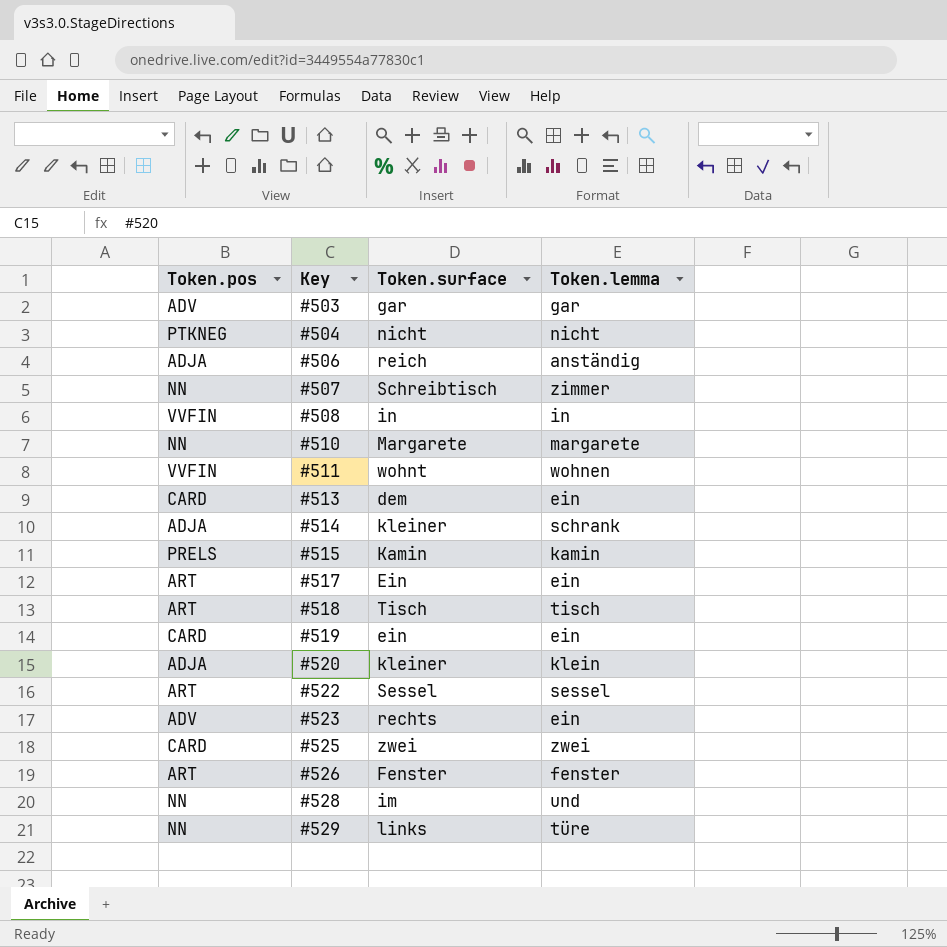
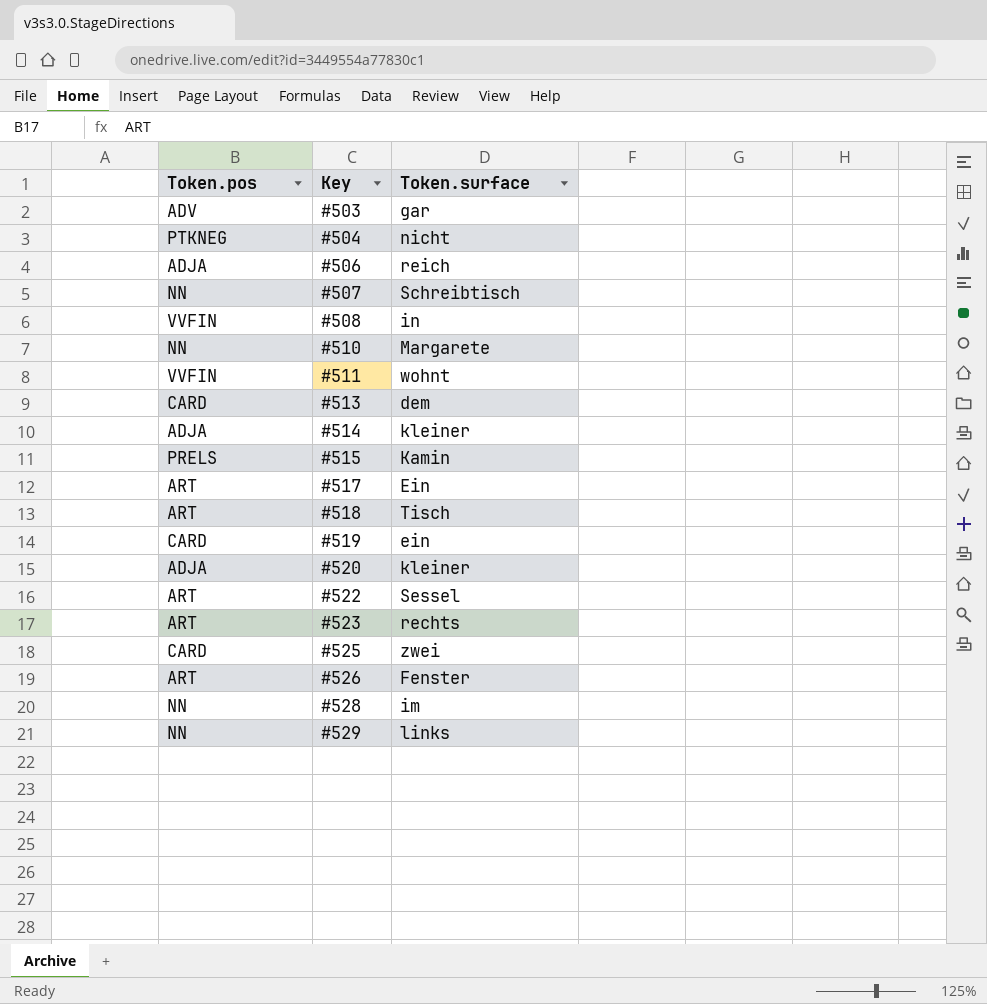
column Token.lemma | position: 4 -> none
#523 | Token.pos: ADV -> ART

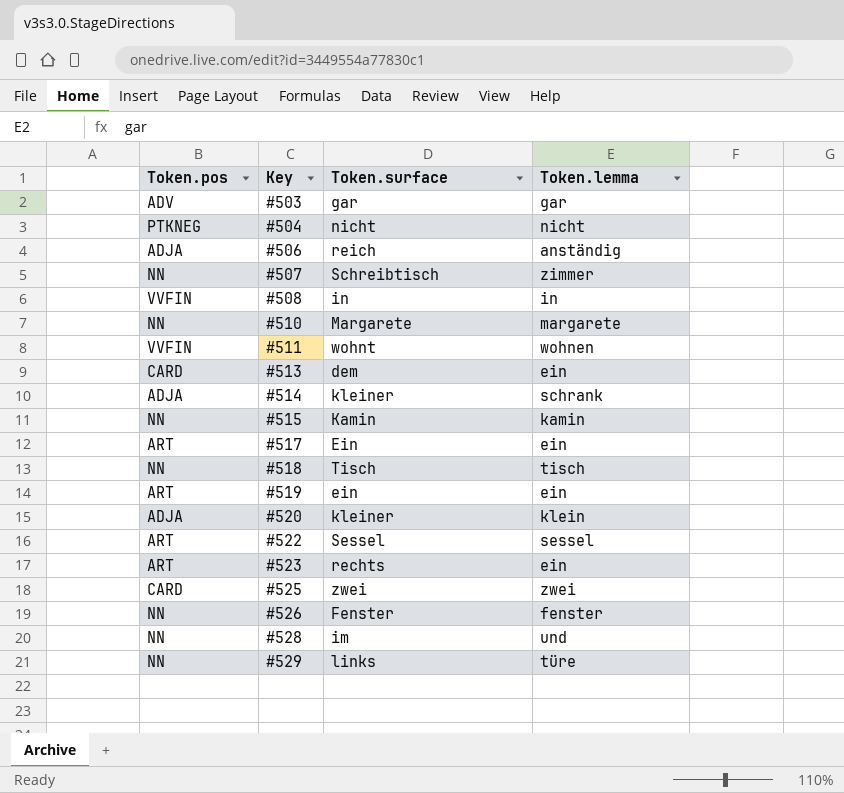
column Token.lemma | position: none -> 4
#515 | Token.pos: PRELS -> NN
#518 | Token.pos: ART -> NN
#519 | Token.pos: CARD -> ART
#526 | Token.pos: ART -> NN

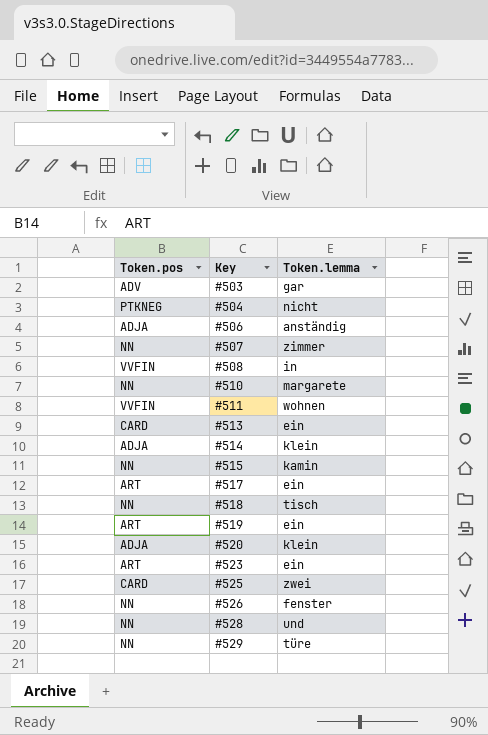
column Token.surface | position: 3 -> none
row #522: ART | Sessel | sessel -> none
#514 | Token.lemma: schrank -> klein

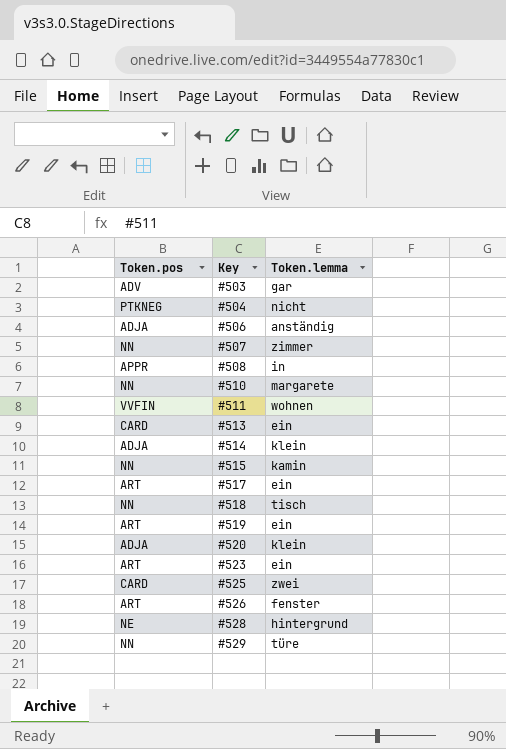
#508 | Token.pos: VVFIN -> APPR
#526 | Token.pos: NN -> ART
#528 | Token.pos: NN -> NE
#528 | Token.lemma: und -> hintergrund

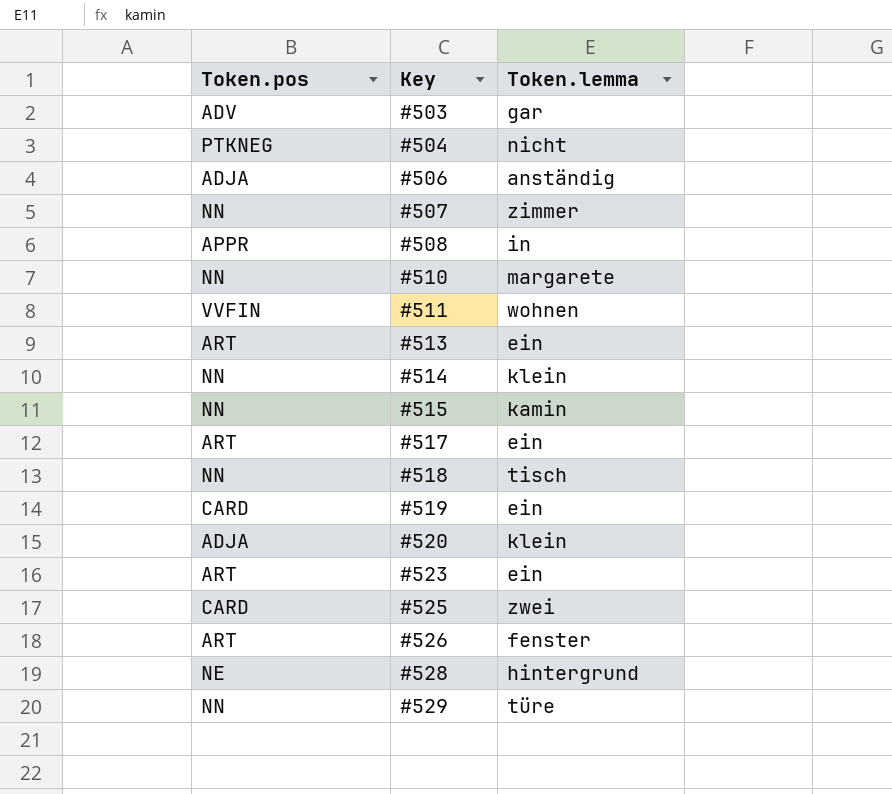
#513 | Token.pos: CARD -> ART
#514 | Token.pos: ADJA -> NN
#519 | Token.pos: ART -> CARD

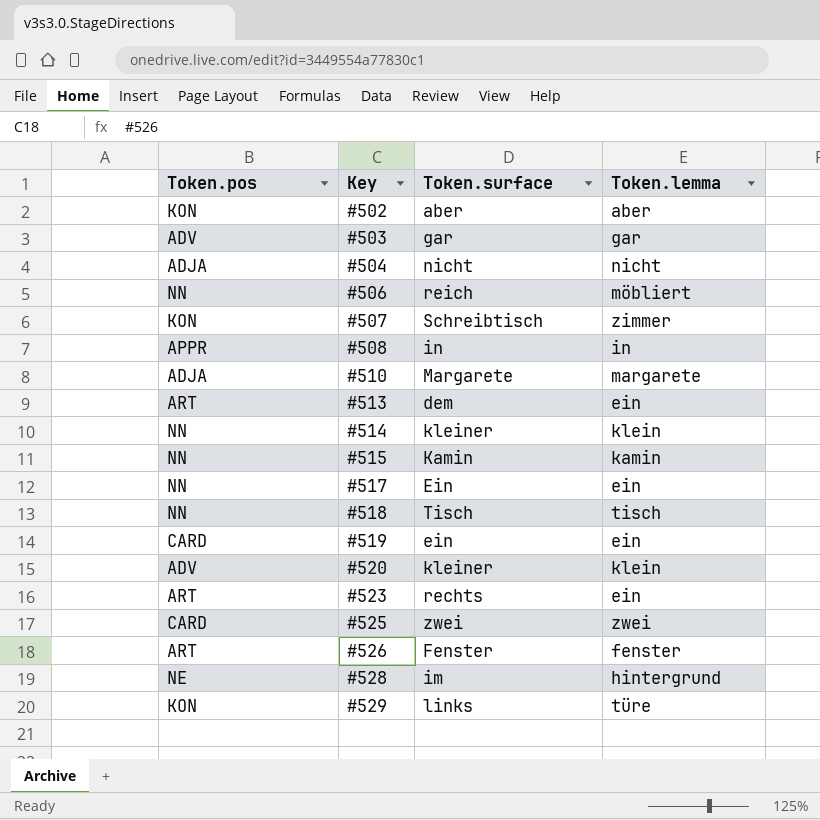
column Token.surface | position: none -> 3
row #511: VVFIN | wohnen -> none
row #502: none -> KON | aber | aber
#504 | Token.pos: PTKNEG -> ADJA
#506 | Token.pos: ADJA -> NN
#506 | Token.lemma: anständig -> möbliert
#507 | Token.pos: NN -> KON
#510 | Token.pos: NN -> ADJA
#517 | Token.pos: ART -> NN
#520 | Token.pos: ADJA -> ADV
#529 | Token.pos: NN -> KON

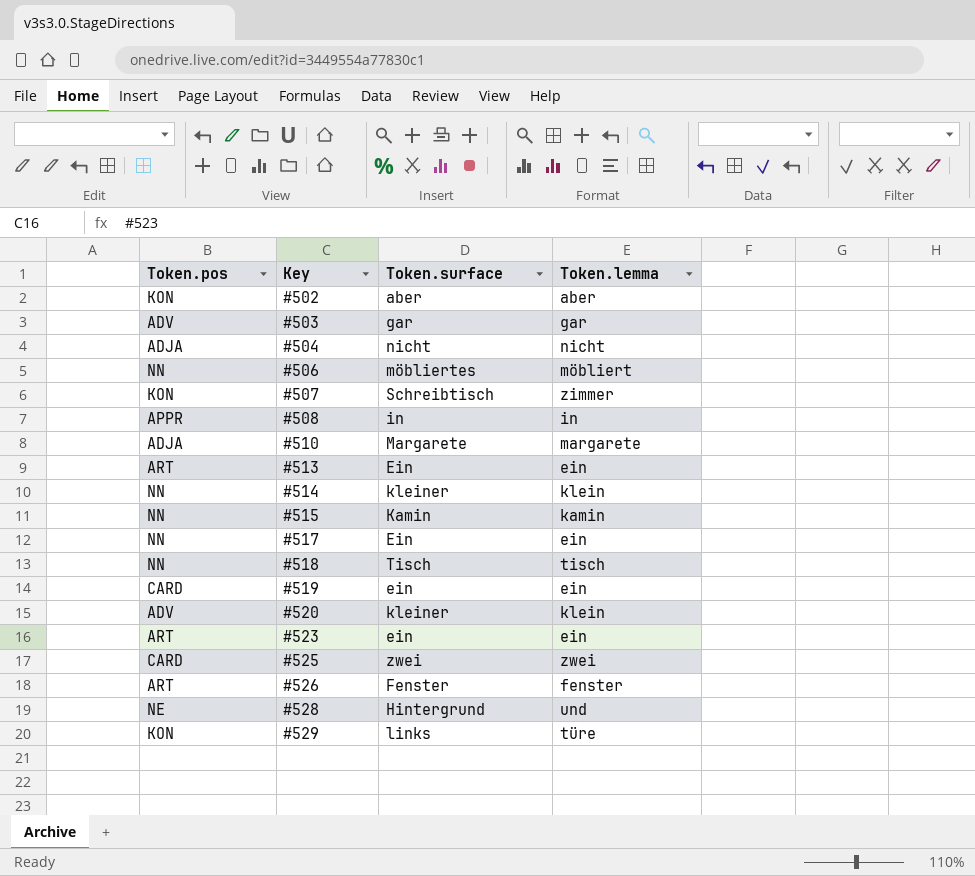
#506 | Token.surface: reich -> möbliertes
#513 | Token.surface: dem -> Ein
#523 | Token.surface: rechts -> ein
#528 | Token.surface: im -> Hintergrund
#528 | Token.lemma: hintergrund -> und

